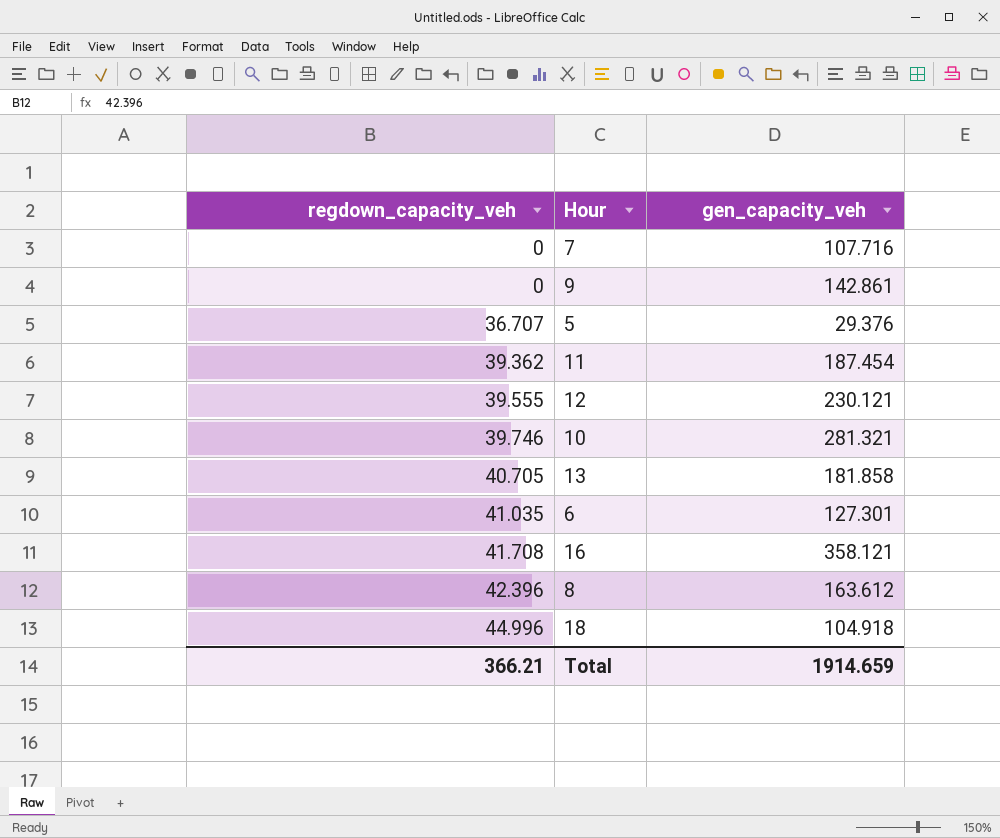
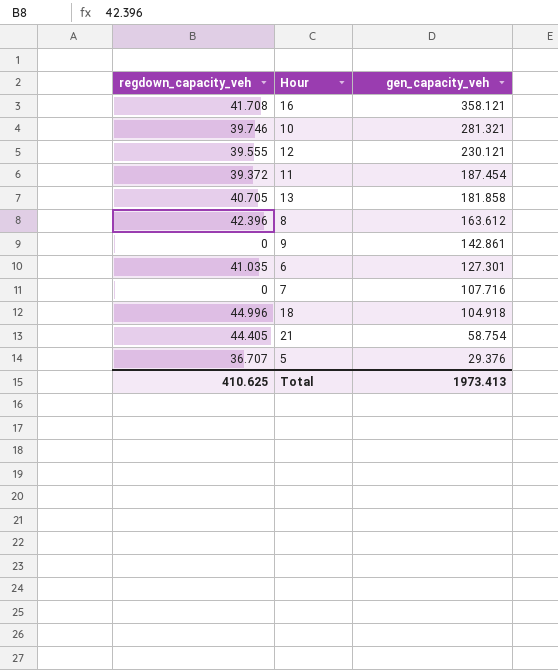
row order: regdown_capacity_veh ascending -> gen_capacity_veh descending
11 | regdown_capacity_veh: 39.362 -> 39.372
row 21: none -> 44.405 | 58.754
Total | regdown_capacity_veh: 366.21 -> 410.625
Total | gen_capacity_veh: 1914.659 -> 1973.413

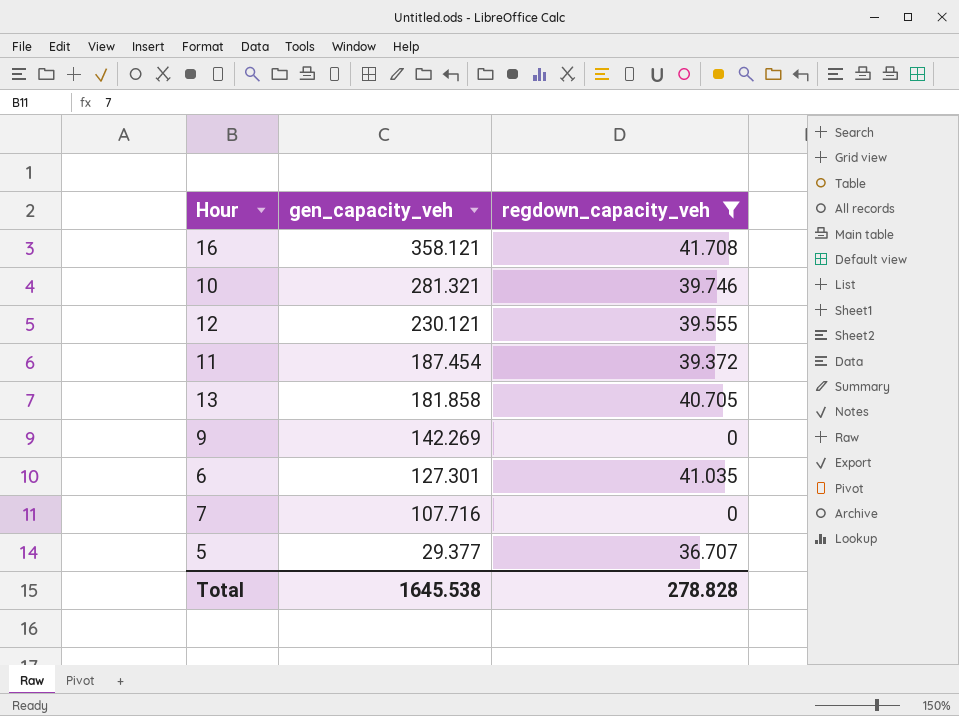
filter: none -> regdown_capacity_veh <= 41.708
column regdown_capacity_veh | position: 1 -> 3
9 | gen_capacity_veh: 142.861 -> 142.269
5 | gen_capacity_veh: 29.376 -> 29.377
Total | gen_capacity_veh: 1973.413 -> 1645.538
Total | regdown_capacity_veh: 410.625 -> 278.828

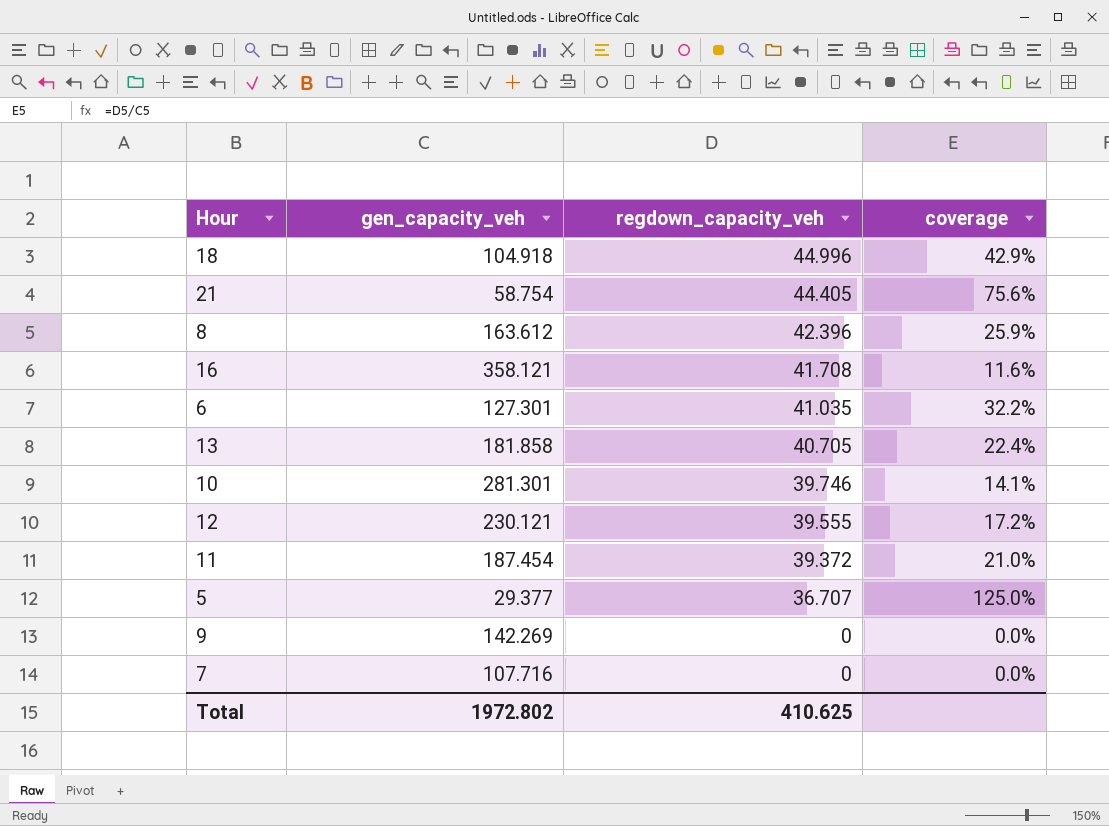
filter: regdown_capacity_veh <= 41.708 -> none
row order: gen_capacity_veh descending -> regdown_capacity_veh descending
column coverage | formula: none -> [regdown_capacity_veh] / [gen_capacity_veh]
10 | gen_capacity_veh: 281.321 -> 281.301
Total | gen_capacity_veh: 1645.538 -> 1972.802
Total | regdown_capacity_veh: 278.828 -> 410.625

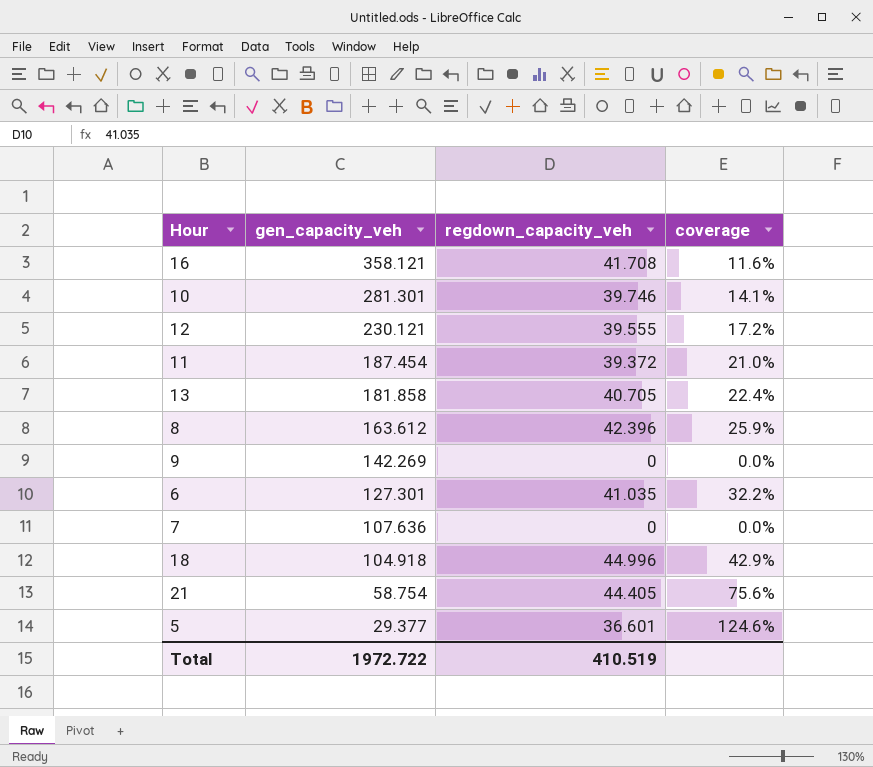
row order: regdown_capacity_veh descending -> gen_capacity_veh descending
7 | gen_capacity_veh: 107.716 -> 107.636
5 | regdown_capacity_veh: 36.707 -> 36.601
5 | coverage: 125.0% -> 124.6%
Total | gen_capacity_veh: 1972.802 -> 1972.722
Total | regdown_capacity_veh: 410.625 -> 410.519

